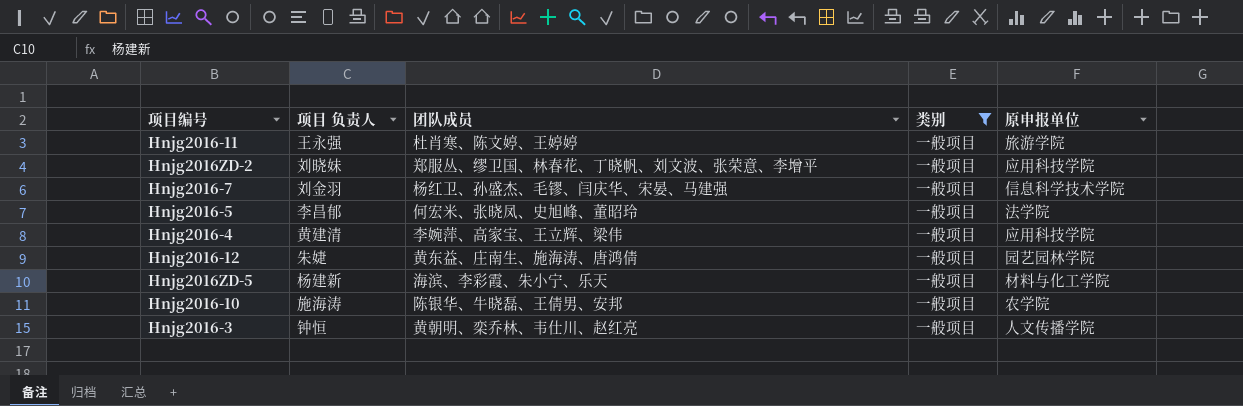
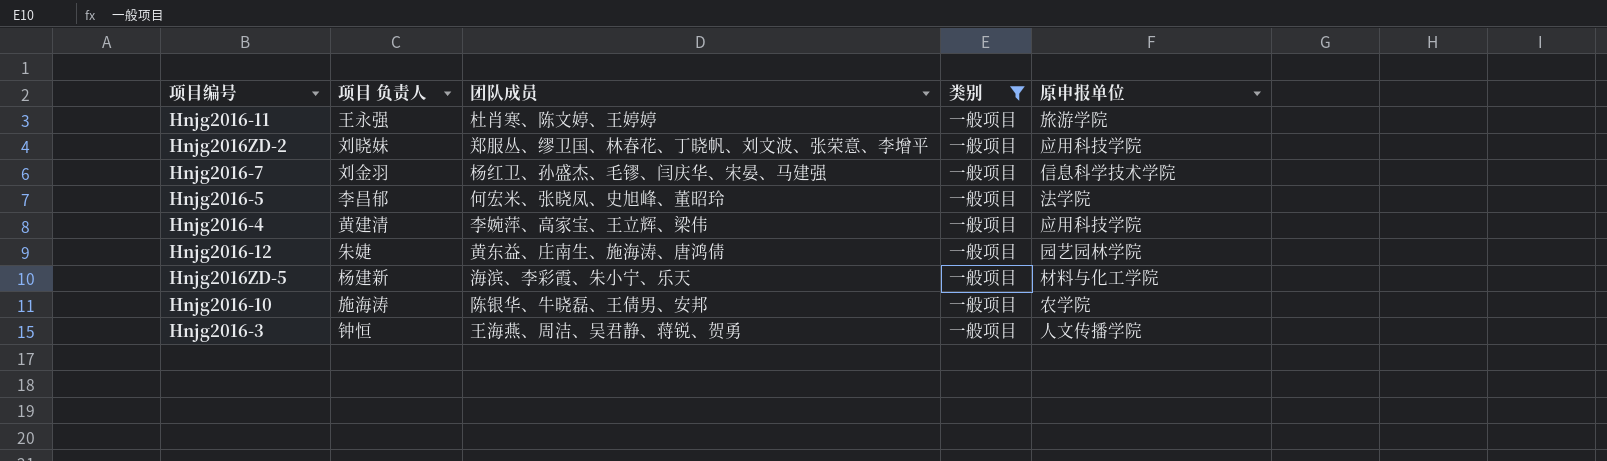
Hnjg2016-3 | 团队成员: 黄朝明、栾乔林、韦仕川、赵红亮 -> 王海燕、周洁、吴君静、蒋锐、贺勇

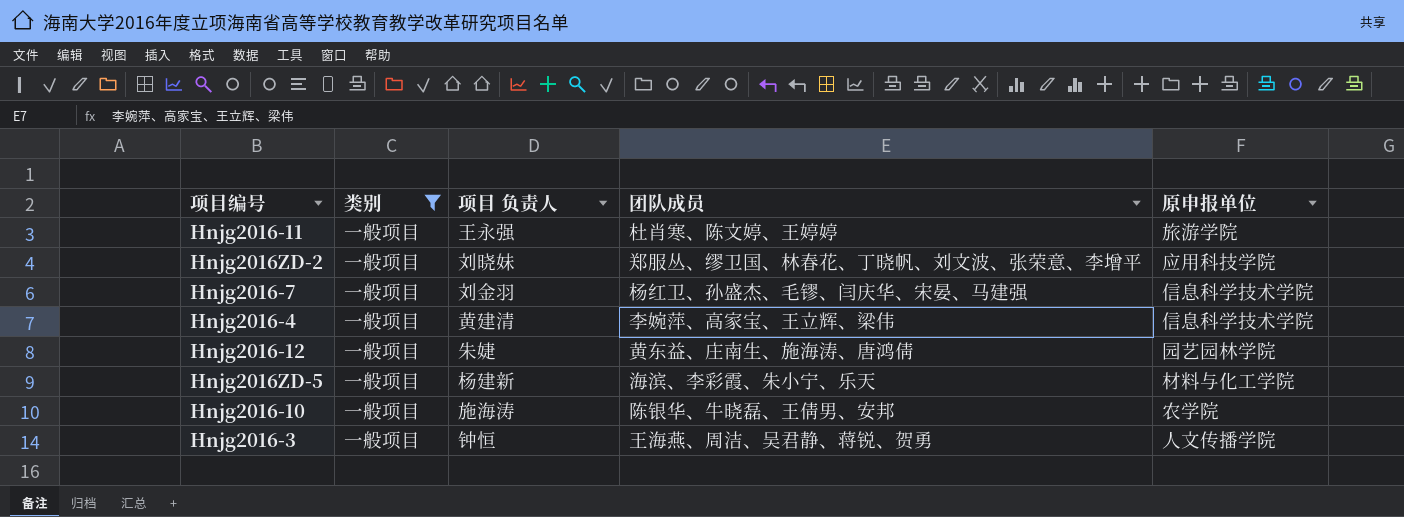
column 类别 | position: 4 -> 2
row Hnjg2016-5: 李昌郁 | 何宏米、张晓凤、史旭峰、董昭玲 | 一般项目 | 法学院 -> none
Hnjg2016-4 | 原申报单位: 应用科技学院 -> 信息科学技术学院

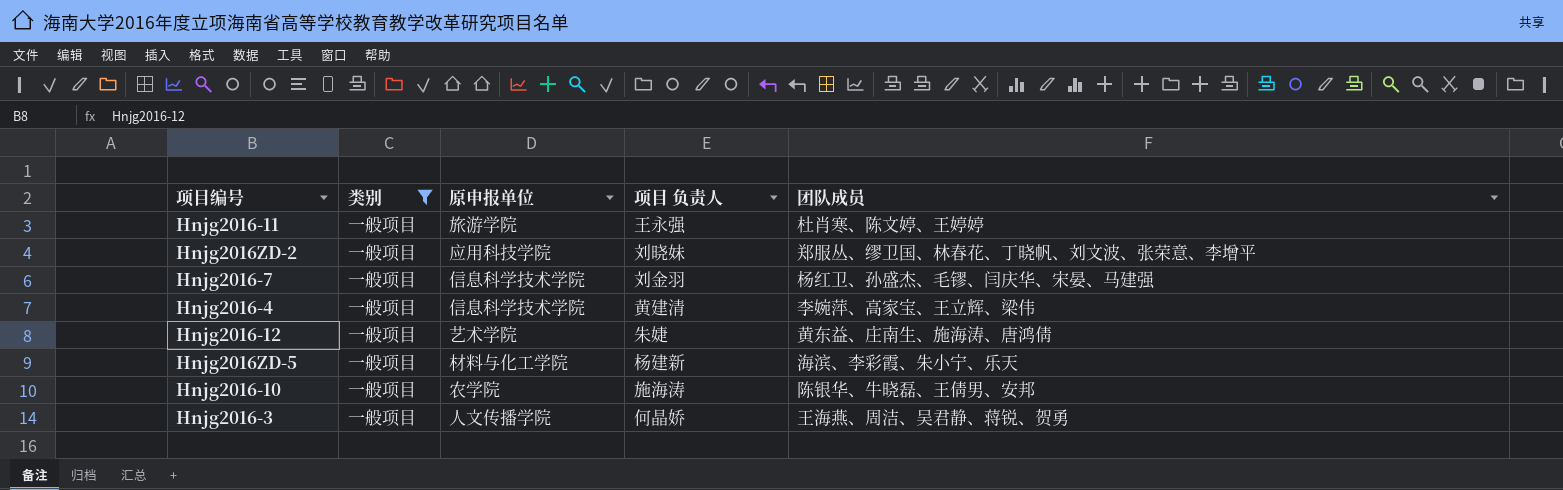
column 原申报单位 | position: 5 -> 3
Hnjg2016-12 | 原申报单位: 园艺园林学院 -> 艺术学院
Hnjg2016-3 | 项目 负责人: 钟恒 -> 何晶娇

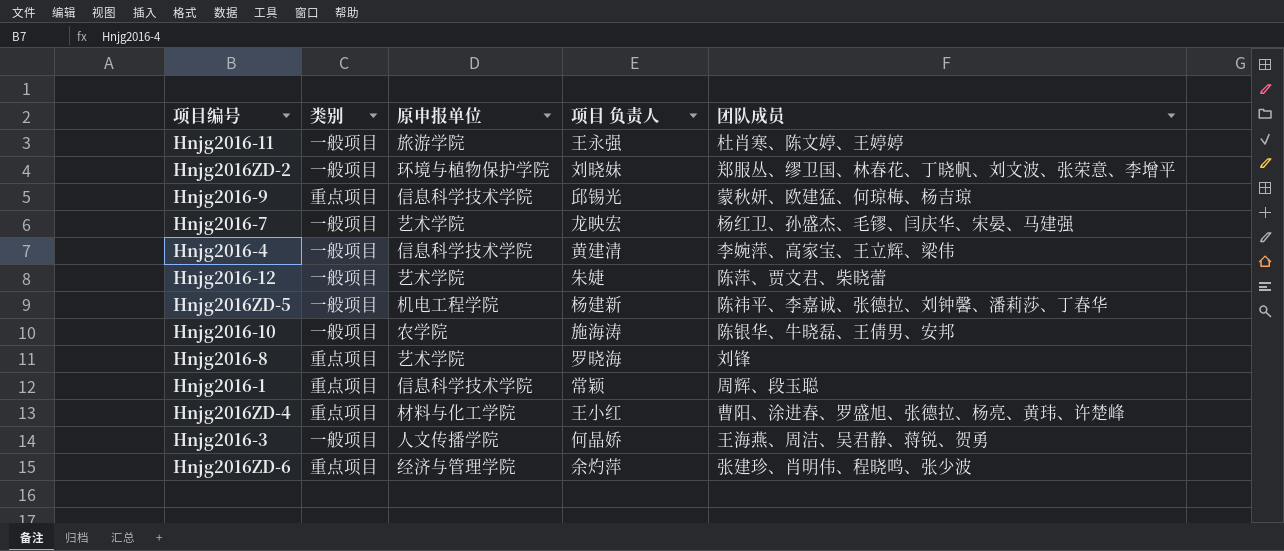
filter: 类别 = 一般项目 -> none
Hnjg2016ZD-2 | 原申报单位: 应用科技学院 -> 环境与植物保护学院
Hnjg2016-7 | 原申报单位: 信息科学技术学院 -> 艺术学院
Hnjg2016-7 | 项目 负责人: 刘金羽 -> 龙映宏
Hnjg2016-12 | 团队成员: 黄东益、庄南生、施海涛、唐鸿倩 -> 陈萍、贾文君、柴晓蕾
Hnjg2016ZD-5 | 原申报单位: 材料与化工学院 -> 机电工程学院
Hnjg2016ZD-5 | 团队成员: 海滨、李彩霞、朱小宁、乐天 -> 陈祎平、李嘉诚、张德拉、刘钟馨、潘莉莎、丁春华

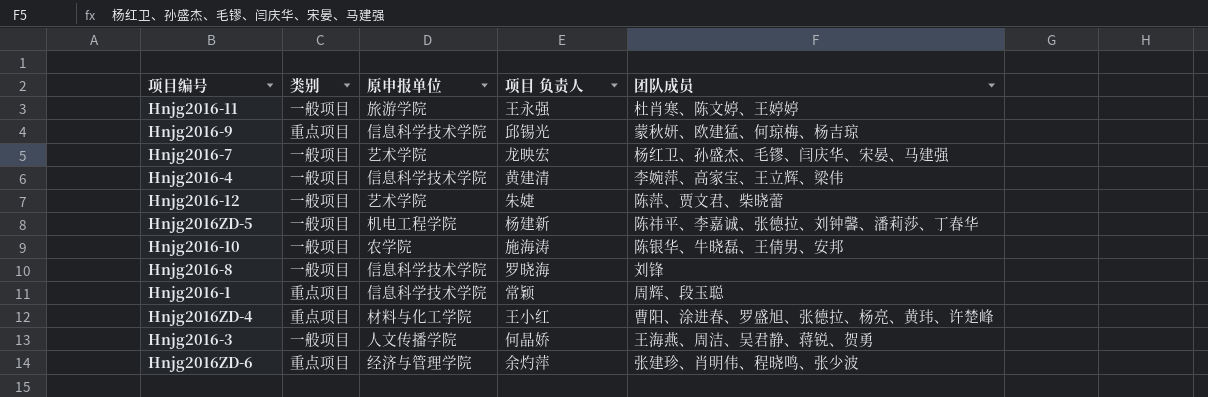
row Hnjg2016ZD-2: 一般项目 | 环境与植物保护学院 | 刘晓妹 | 郑服丛、缪卫国、林春花、丁晓帆、刘文波、张荣意、李增平 -> none
Hnjg2016-8 | 类别: 重点项目 -> 一般项目
Hnjg2016-8 | 原申报单位: 艺术学院 -> 信息科学技术学院

